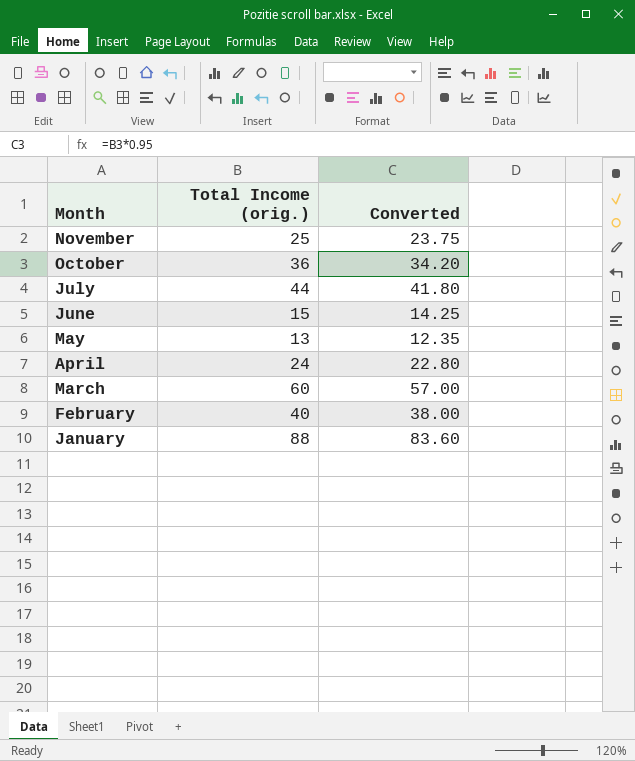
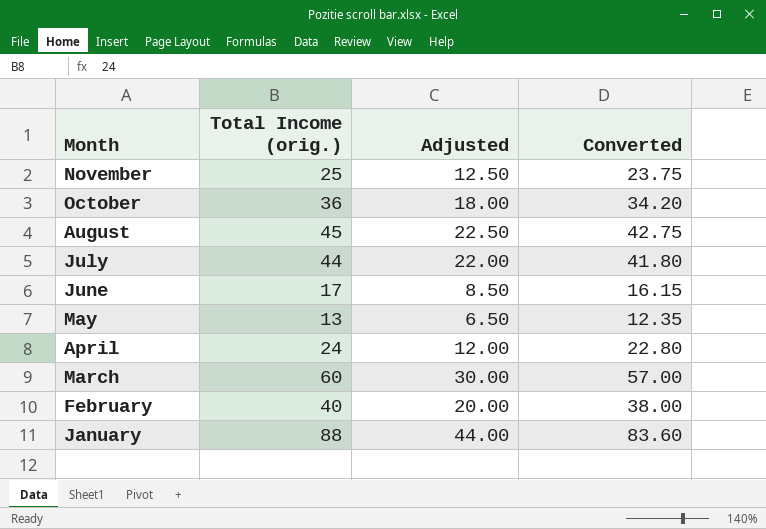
column Adjusted | formula: none -> [Total Income (orig.)] * 0.5
row August: none -> 45 | 22.50 | 42.75
June | Total Income (orig.): 15 -> 17
June | Converted: 14.25 -> 16.15

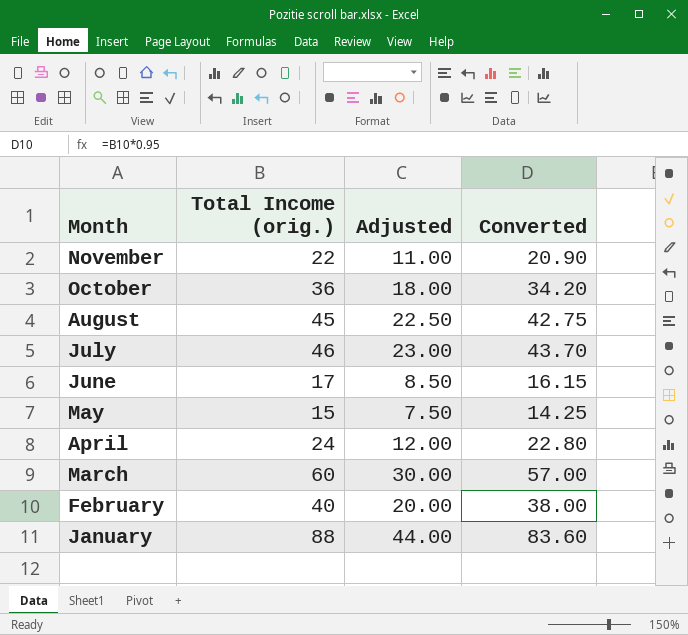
November | Total Income (orig.): 25 -> 22
November | Adjusted: 12.50 -> 11.00
November | Converted: 23.75 -> 20.90
July | Total Income (orig.): 44 -> 46
July | Adjusted: 22.00 -> 23.00
July | Converted: 41.80 -> 43.70
May | Total Income (orig.): 13 -> 15
May | Adjusted: 6.50 -> 7.50
May | Converted: 12.35 -> 14.25

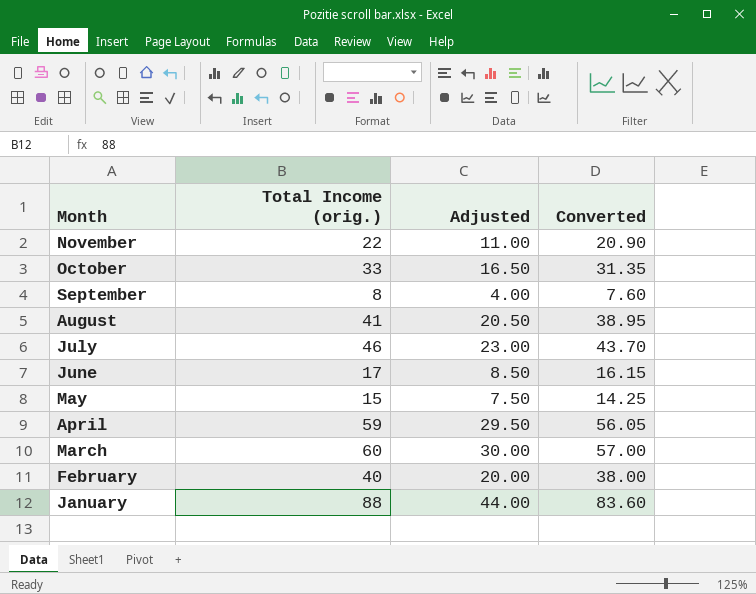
October | Total Income (orig.): 36 -> 33
October | Adjusted: 18.00 -> 16.50
October | Converted: 34.20 -> 31.35
row September: none -> 8 | 4.00 | 7.60
August | Total Income (orig.): 45 -> 41
August | Adjusted: 22.50 -> 20.50
August | Converted: 42.75 -> 38.95
April | Total Income (orig.): 24 -> 59
April | Adjusted: 12.00 -> 29.50
April | Converted: 22.80 -> 56.05

